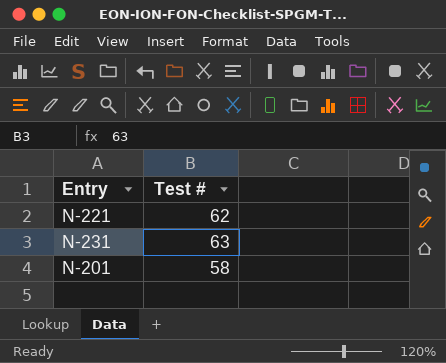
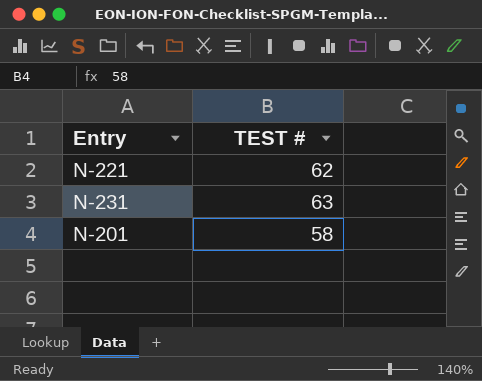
column name: Test # -> TEST #

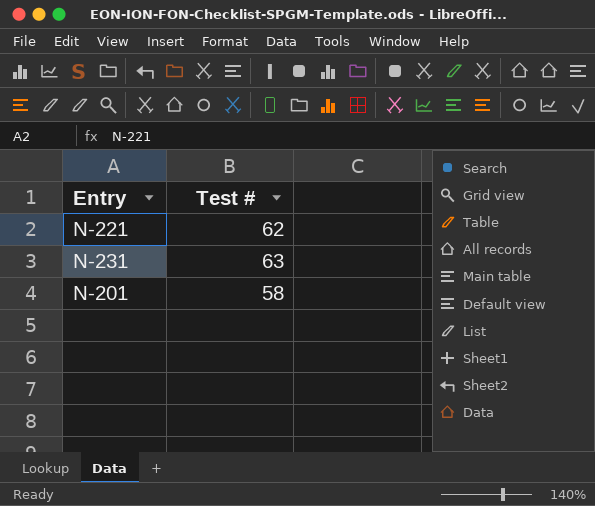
column name: TEST # -> Test #

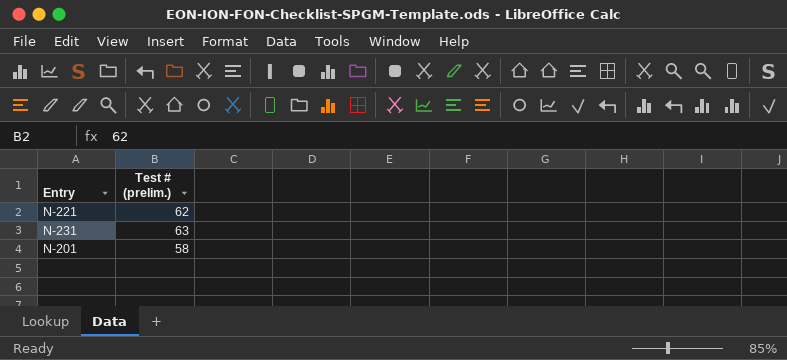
column name: Test # -> Test # (prelim.)

